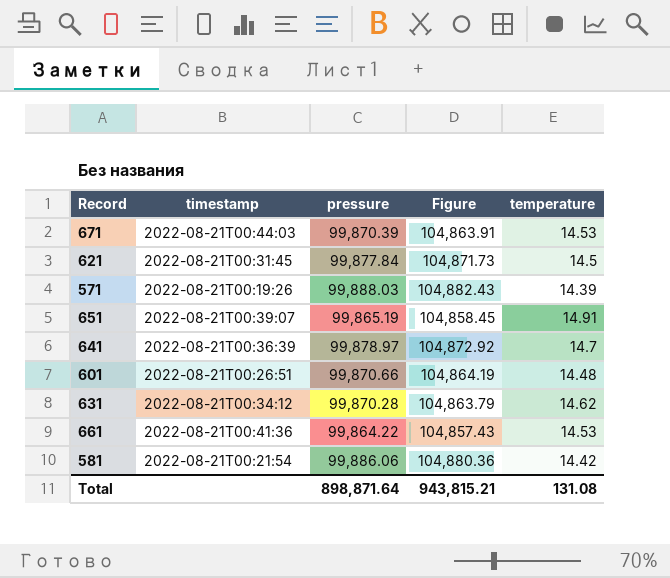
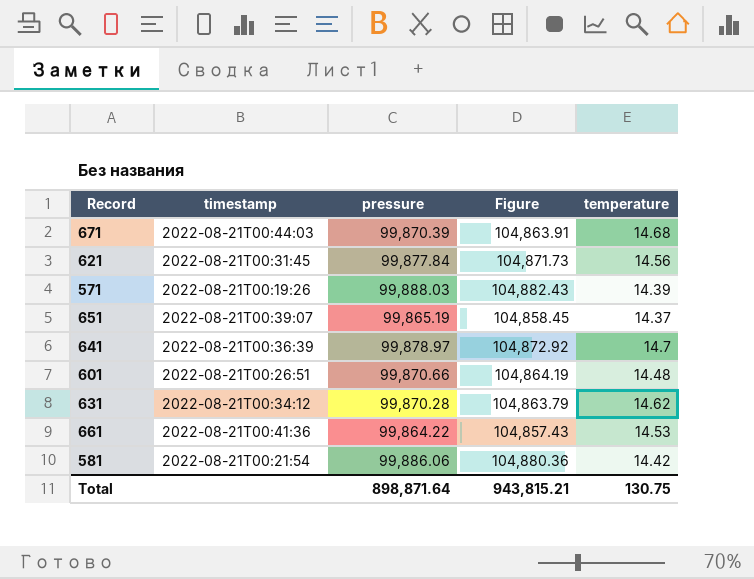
671 | temperature: 14.53 -> 14.68
621 | temperature: 14.5 -> 14.56
651 | temperature: 14.91 -> 14.37
Total | temperature: 131.08 -> 130.75

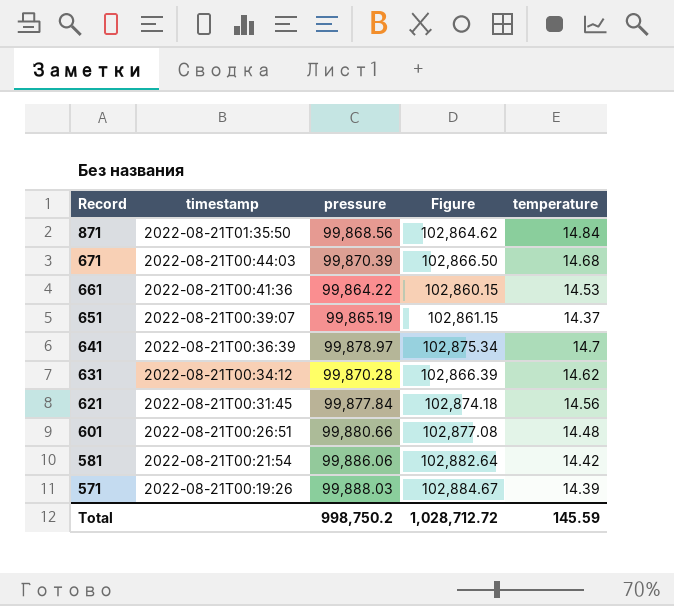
row order: none -> Record descending
column Figure | formula: [pressure] * 1.05 -> [pressure] * 1.03
row 871: none -> 2022-08-21T01:35:50 | 99,868.56 | 102,864.62 | 14.84
601 | pressure: 99,870.66 -> 99,880.66
Total | pressure: 898,871.64 -> 998,750.2
Total | Figure: 943,815.21 -> 1,028,712.72
Total | temperature: 130.75 -> 145.59

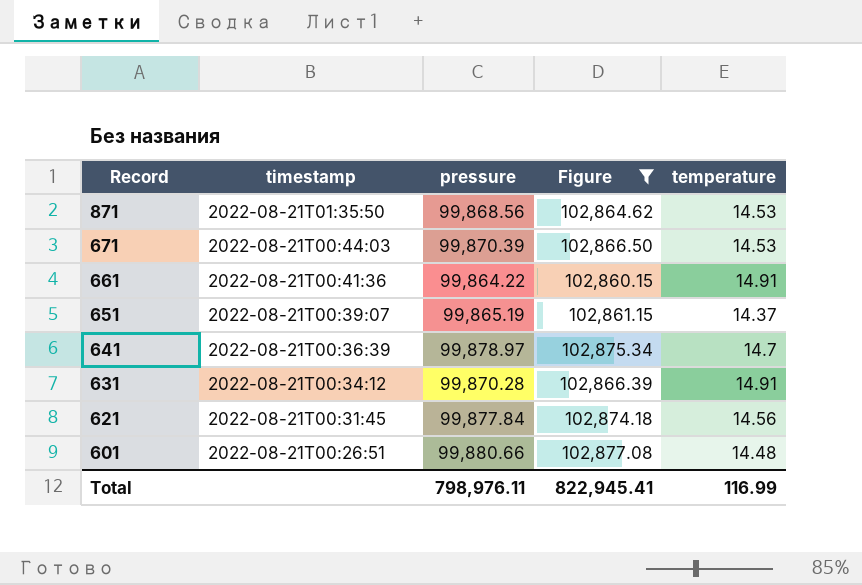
filter: none -> Figure <= 102,877.08
871 | temperature: 14.84 -> 14.53
671 | temperature: 14.68 -> 14.53
661 | temperature: 14.53 -> 14.91
631 | temperature: 14.62 -> 14.91
Total | pressure: 998,750.2 -> 798,976.11
Total | Figure: 1,028,712.72 -> 822,945.41
Total | temperature: 145.59 -> 116.99

